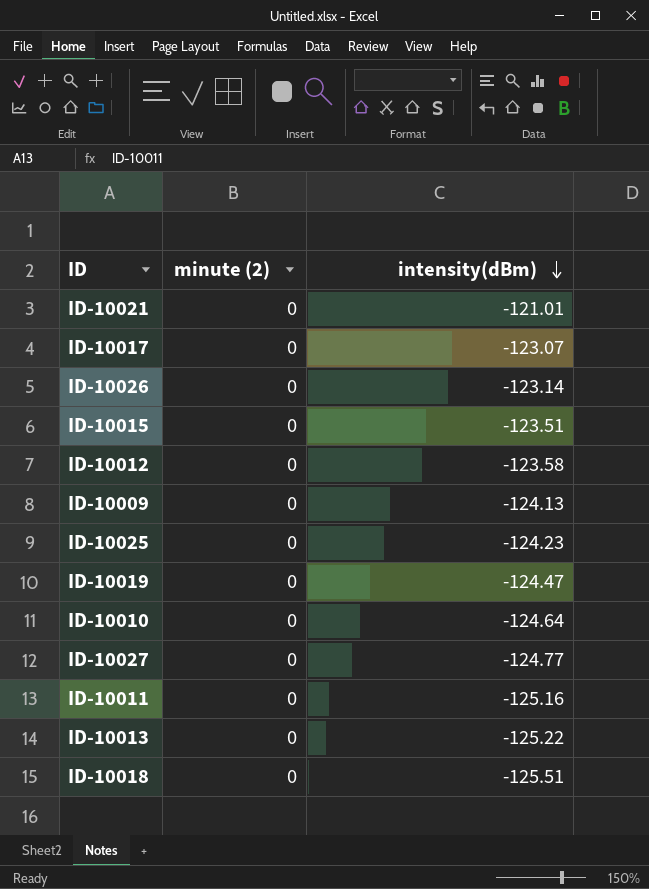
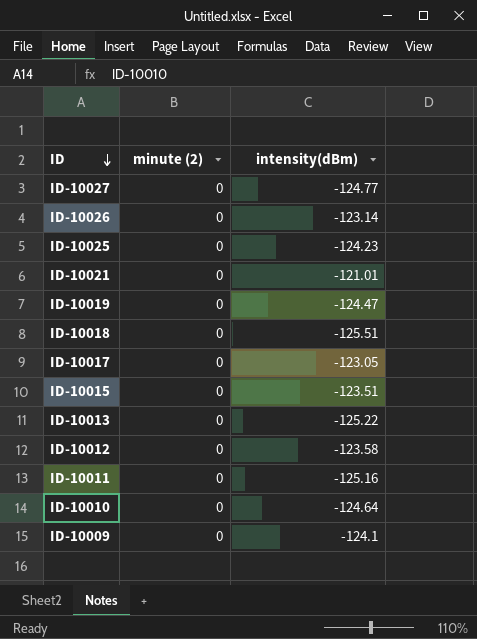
row order: intensity(dBm) descending -> ID descending
ID-10017 | intensity(dBm): -123.07 -> -123.05
ID-10009 | intensity(dBm): -124.13 -> -124.1

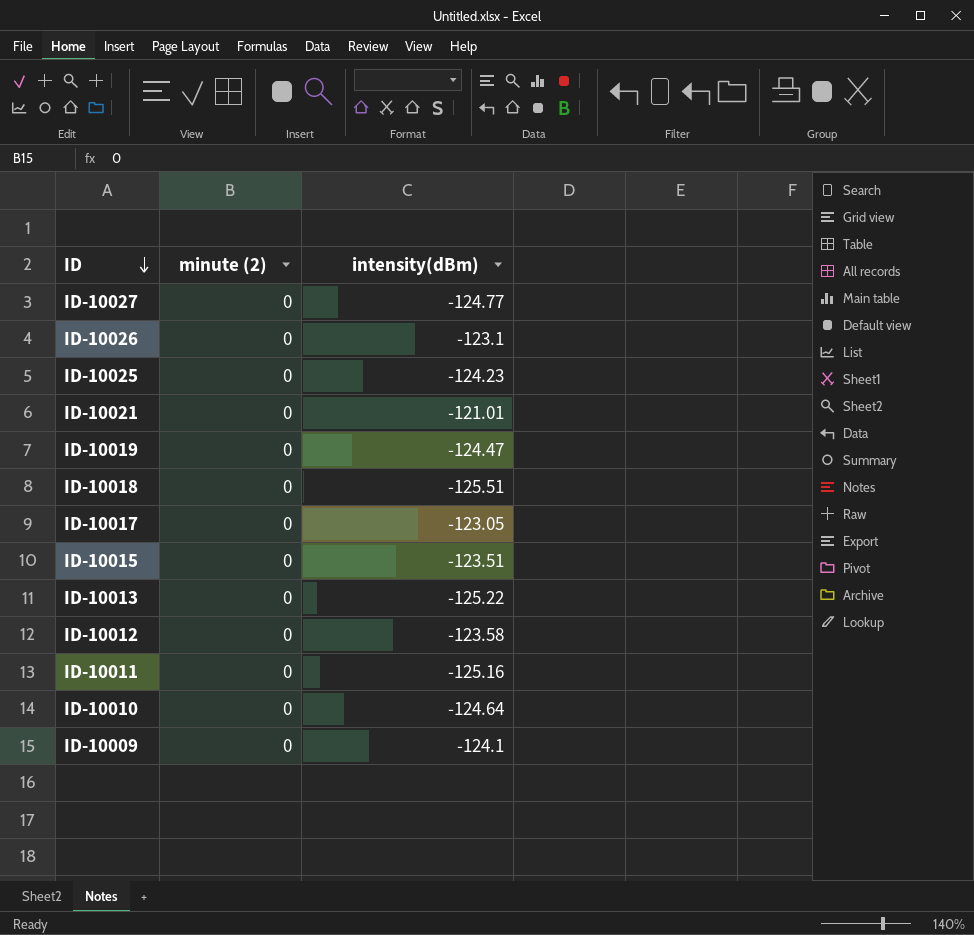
ID-10026 | intensity(dBm): -123.14 -> -123.1

